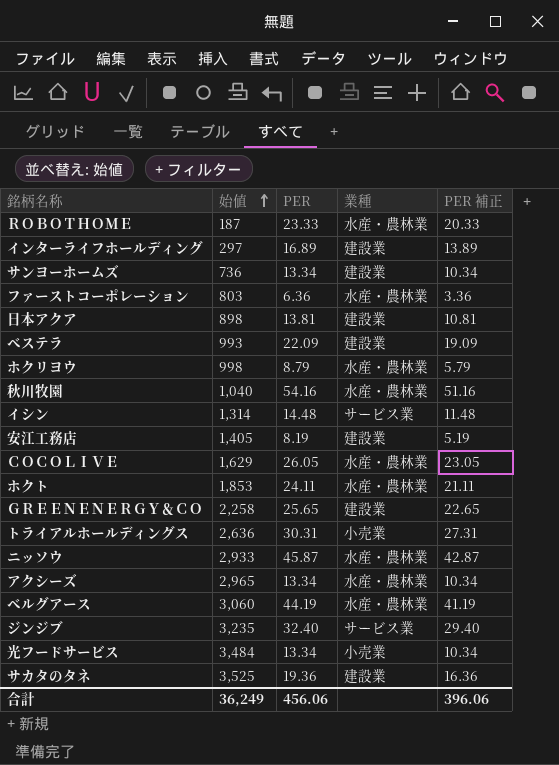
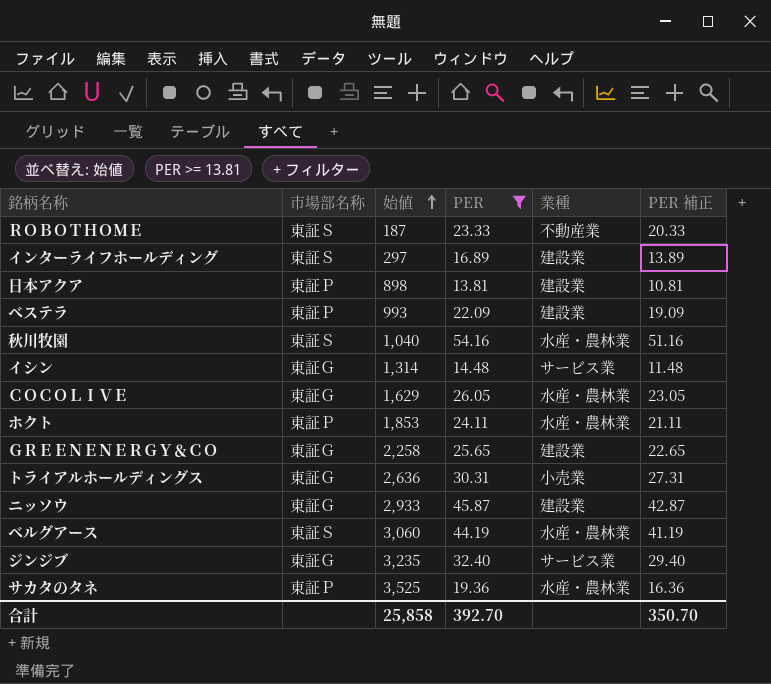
filter: none -> PER >= 13.81
column 市場部名称 | position: none -> 2
ＲＯＢＯＴＨＯＭＥ | 業種: 水産・農林業 -> 不動産業
ニッソウ | 業種: 水産・農林業 -> 建設業
サカタのタネ | 業種: 建設業 -> 水産・農林業
合計 | 始値: 36,249 -> 25,858
合計 | PER: 456.06 -> 392.70
合計 | PER 補正: 396.06 -> 350.70

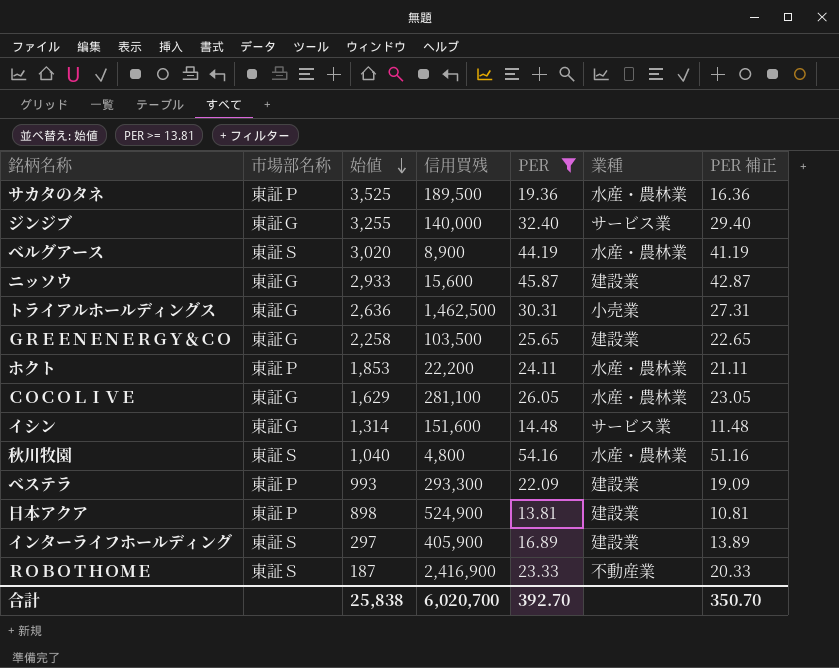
row order: 始値 ascending -> 始値 descending
column 信用買残 | position: none -> 4
ジンジブ | 始値: 3,235 -> 3,255
ベルグアース | 始値: 3,060 -> 3,020
合計 | 始値: 25,858 -> 25,838

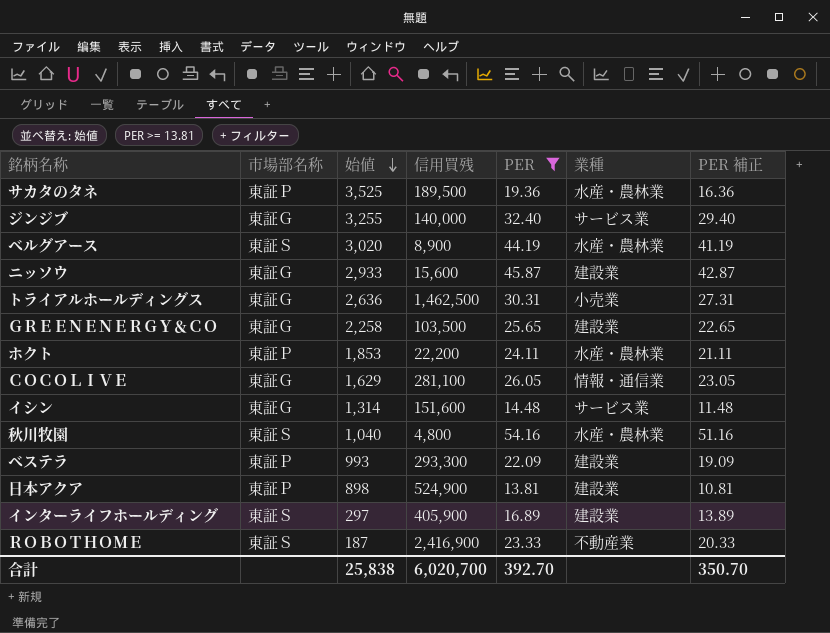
ＣＯＣＯＬＩＶＥ | 業種: 水産・農林業 -> 情報・通信業

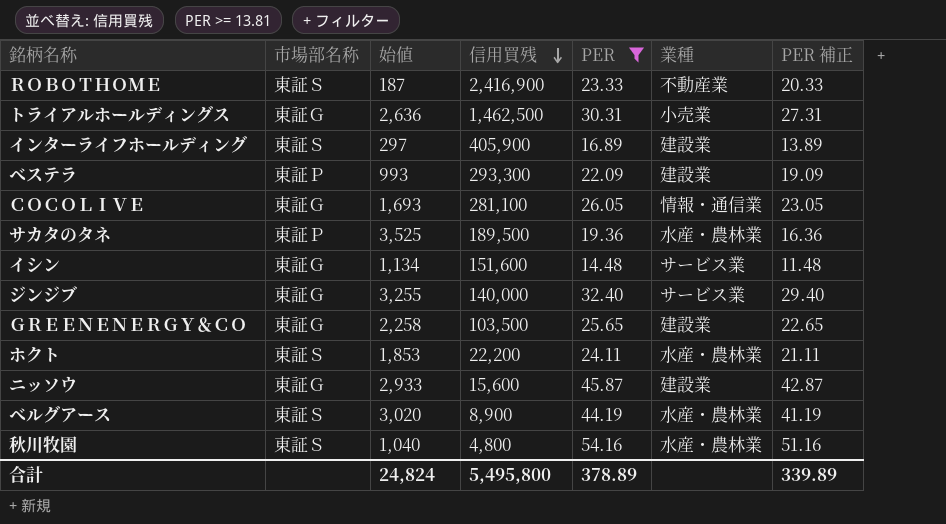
row order: 始値 descending -> 信用買残 descending
row 日本アクア: 東証Ｐ | 898 | 524,900 | 13.81 | 建設業 | 10.81 -> none
ＣＯＣＯＬＩＶＥ | 始値: 1,629 -> 1,693
イシン | 始値: 1,314 -> 1,134
ホクト | 市場部名称: 東証Ｐ -> 東証Ｓ
合計 | 始値: 25,838 -> 24,824
合計 | 信用買残: 6,020,700 -> 5,495,800
合計 | PER: 392.70 -> 378.89
合計 | PER 補正: 350.70 -> 339.89

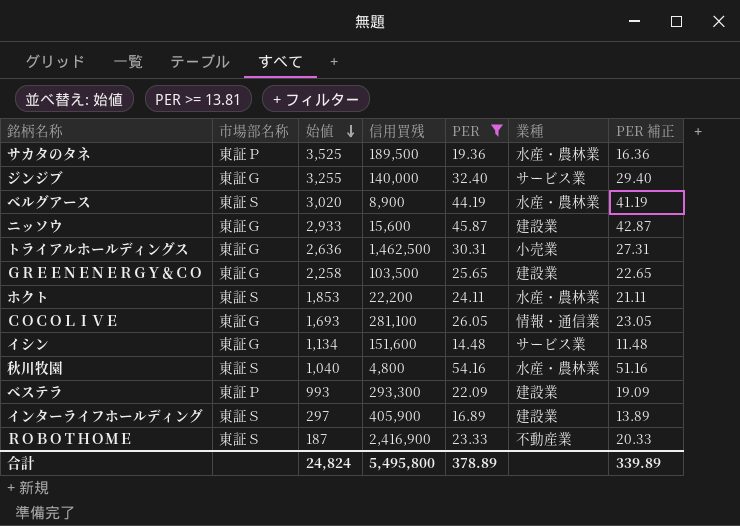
row order: 信用買残 descending -> 始値 descending

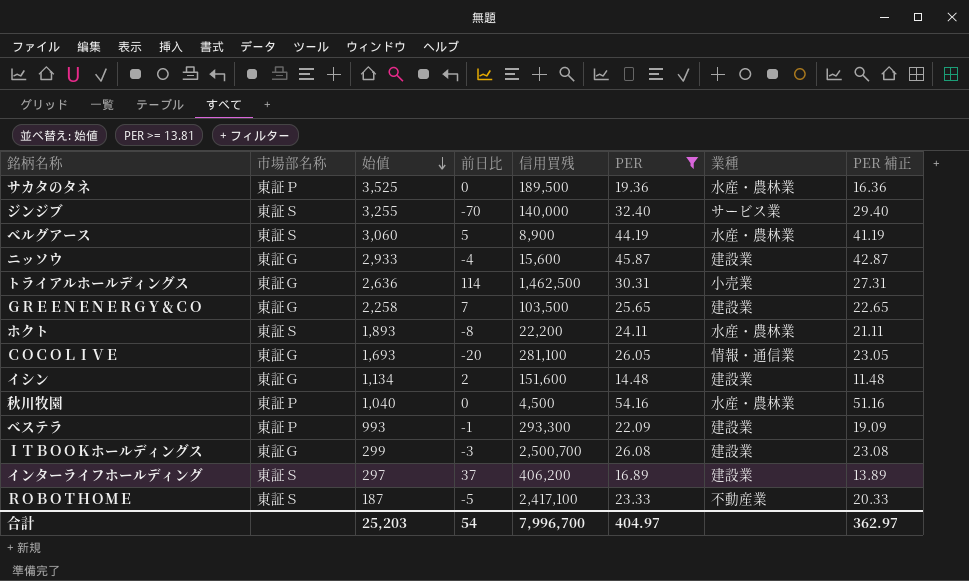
column 前日比 | position: none -> 4
ジンジブ | 市場部名称: 東証Ｇ -> 東証Ｓ
ベルグアース | 始値: 3,020 -> 3,060
ホクト | 始値: 1,853 -> 1,893
イシン | 業種: サービス業 -> 建設業
秋川牧園 | 市場部名称: 東証Ｓ -> 東証Ｐ
秋川牧園 | 信用買残: 4,800 -> 4,500
row ＩＴＢＯＯＫホールディングス: none -> 東証Ｇ | 299 | -3 | 2,500,700 | 26.08 | 建設業 | 23.08
インターライフホールディング | 信用買残: 405,900 -> 406,200
ＲＯＢＯＴＨＯＭＥ | 信用買残: 2,416,900 -> 2,417,100
合計 | 始値: 24,824 -> 25,203
合計 | 信用買残: 5,495,800 -> 7,996,700
合計 | PER: 378.89 -> 404.97
合計 | PER 補正: 339.89 -> 362.97

